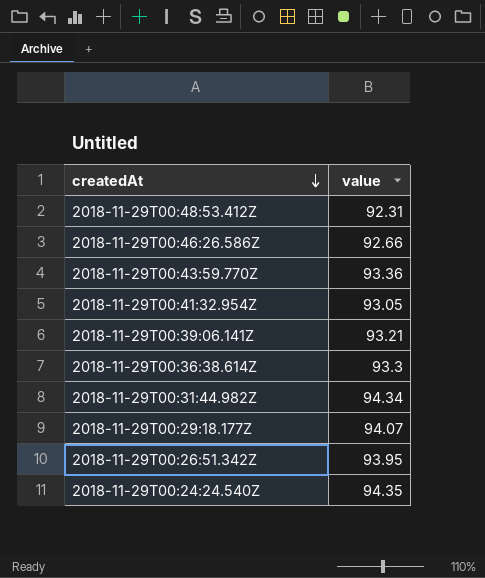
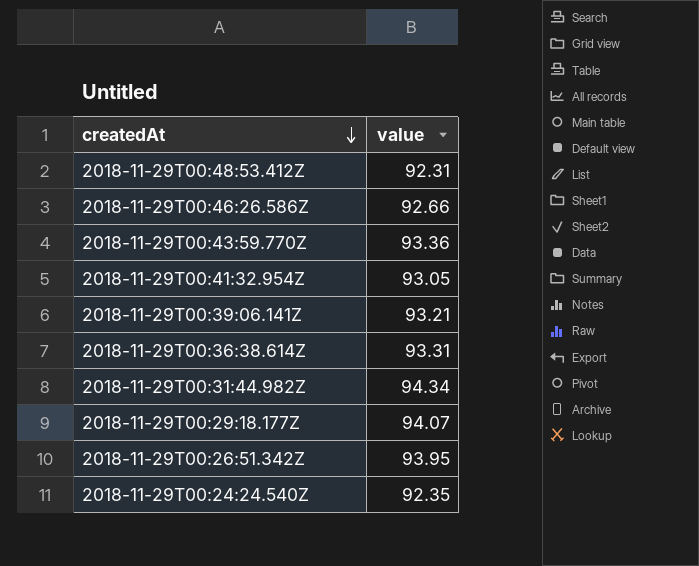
2018-11-29T00:36:38.614Z | value: 93.3 -> 93.31
2018-11-29T00:24:24.540Z | value: 94.35 -> 92.35

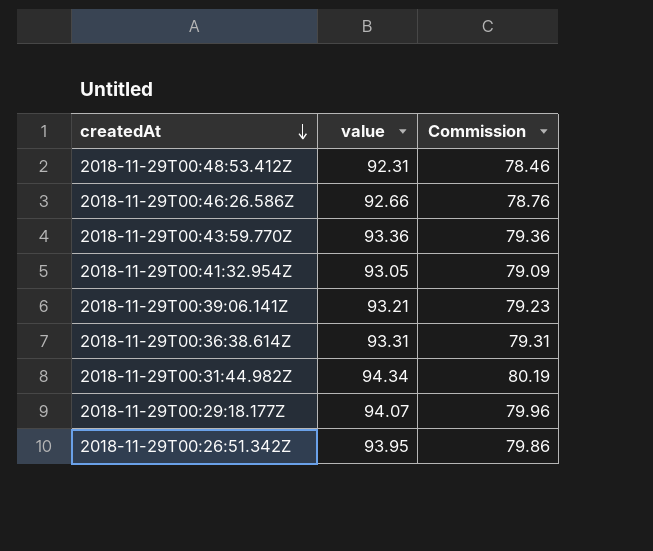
column Commission | formula: none -> [value] * 0.85
row 2018-11-29T00:24:24.540Z: 92.35 -> none

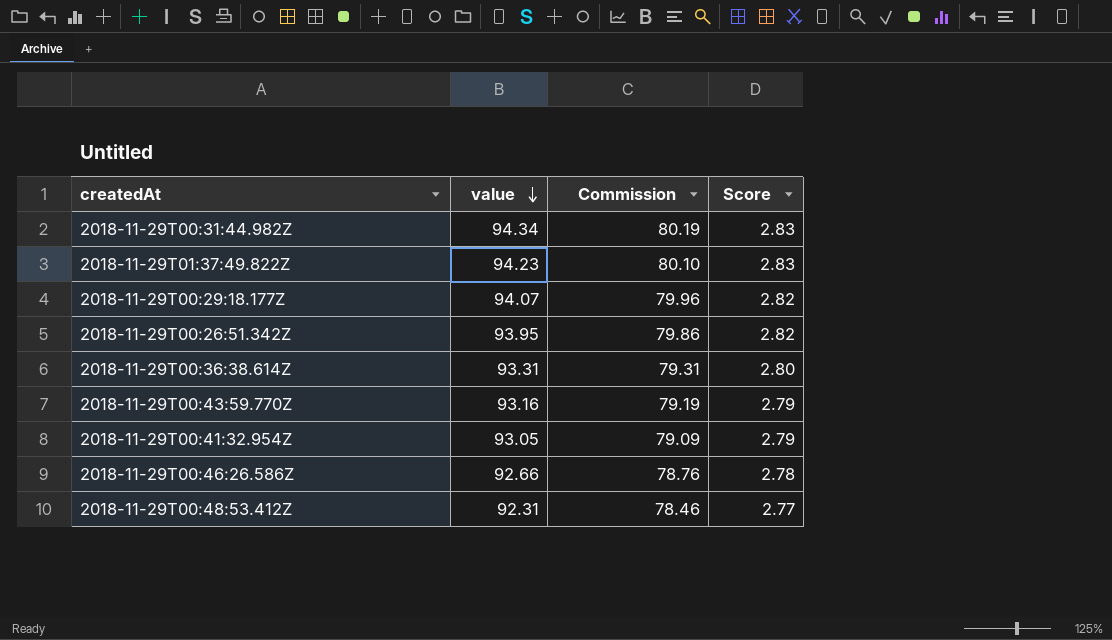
row order: createdAt descending -> value descending
column Score | formula: none -> [value] * 0.03
row 2018-11-29T00:39:06.141Z: 93.21 | 79.23 -> none
row 2018-11-29T01:37:49.822Z: none -> 94.23 | 80.10 | 2.83
2018-11-29T00:43:59.770Z | value: 93.36 -> 93.16
2018-11-29T00:43:59.770Z | Commission: 79.36 -> 79.19

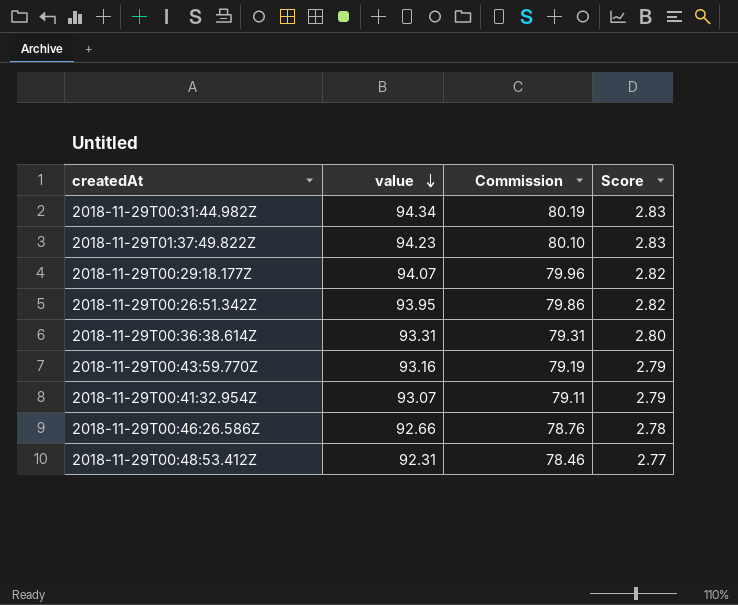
2018-11-29T00:41:32.954Z | value: 93.05 -> 93.07
2018-11-29T00:41:32.954Z | Commission: 79.09 -> 79.11

